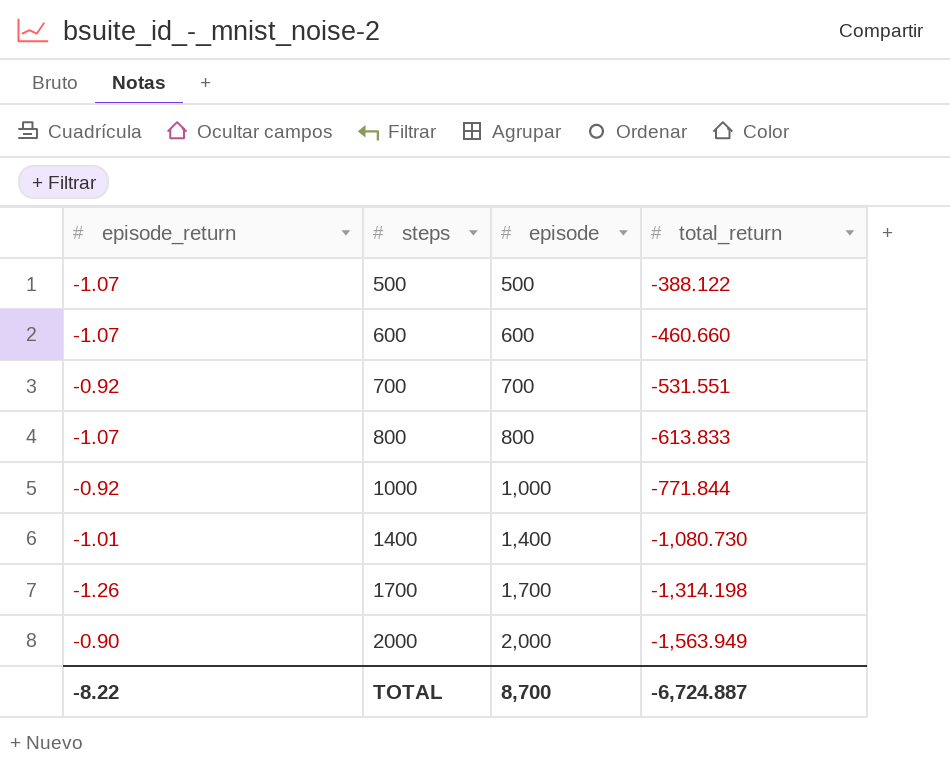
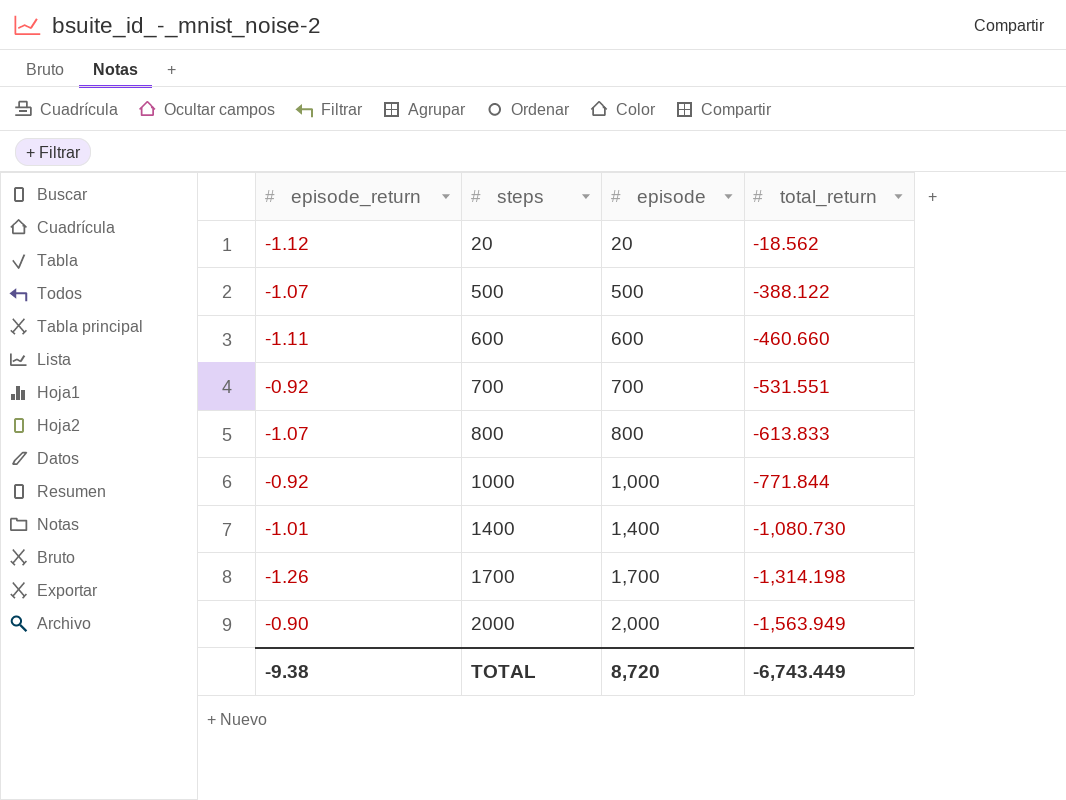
row 20: none -> -1.12 | 20 | -18.562
600 | episode_return: -1.07 -> -1.11
TOTAL | episode_return: -8.22 -> -9.38
TOTAL | episode: 8,700 -> 8,720
TOTAL | total_return: -6,724.887 -> -6,743.449

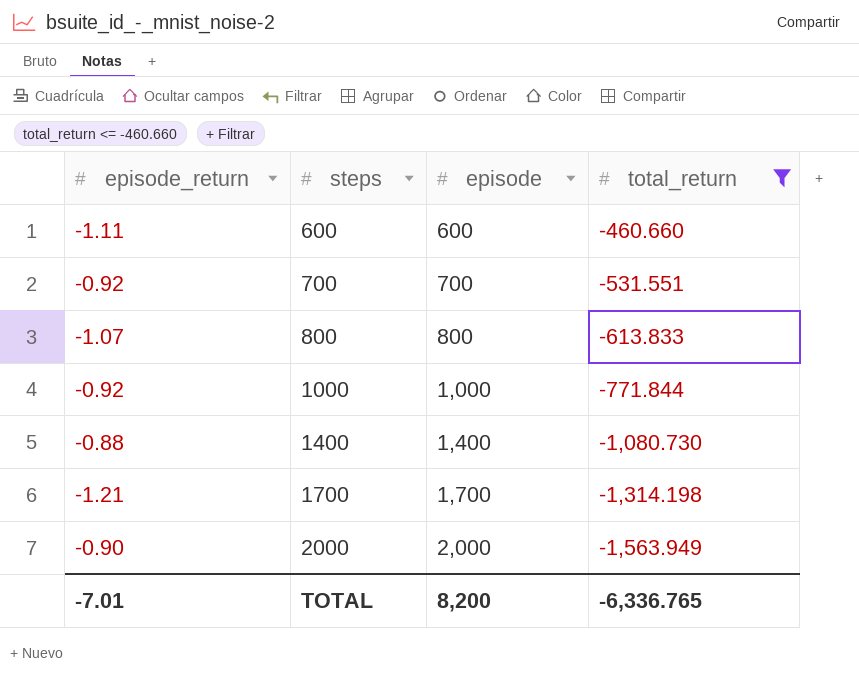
filter: none -> total_return <= -460.660
1400 | episode_return: -1.01 -> -0.88
1700 | episode_return: -1.26 -> -1.21
TOTAL | episode_return: -9.38 -> -7.01
TOTAL | episode: 8,720 -> 8,200
TOTAL | total_return: -6,743.449 -> -6,336.765

